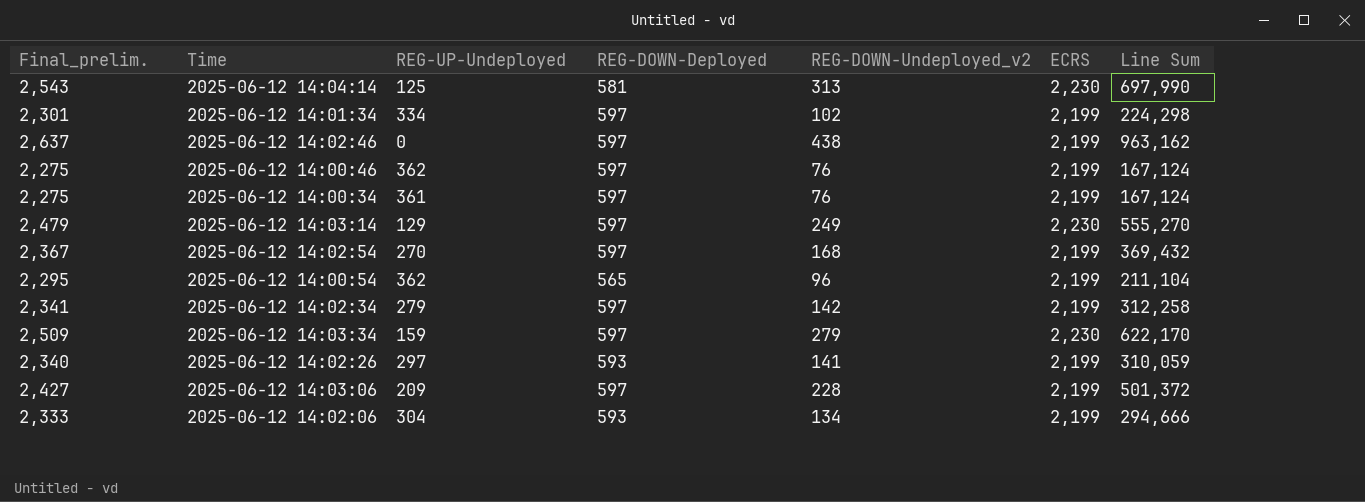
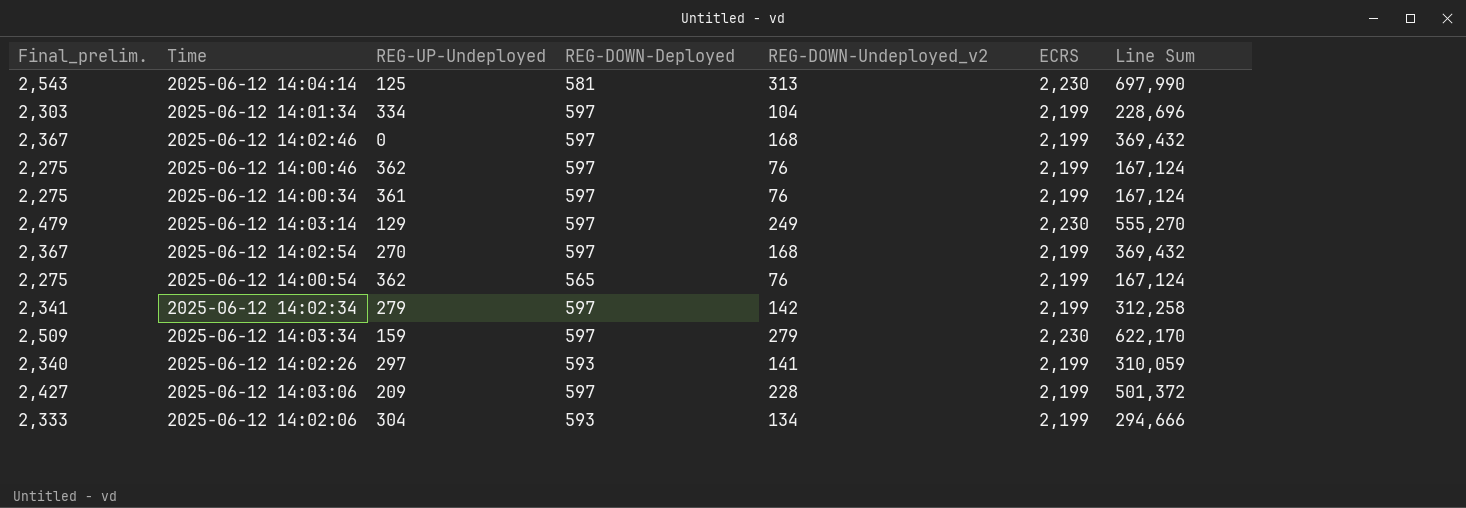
2025-06-12 14:01:34 | Final_prelim.: 2,301 -> 2,303
2025-06-12 14:01:34 | REG-DOWN-Undeployed_v2: 102 -> 104
2025-06-12 14:01:34 | Line Sum: 224,298 -> 228,696
2025-06-12 14:02:46 | Final_prelim.: 2,637 -> 2,367
2025-06-12 14:02:46 | REG-DOWN-Undeployed_v2: 438 -> 168
2025-06-12 14:02:46 | Line Sum: 963,162 -> 369,432
2025-06-12 14:00:54 | Final_prelim.: 2,295 -> 2,275
2025-06-12 14:00:54 | REG-DOWN-Undeployed_v2: 96 -> 76
2025-06-12 14:00:54 | Line Sum: 211,104 -> 167,124

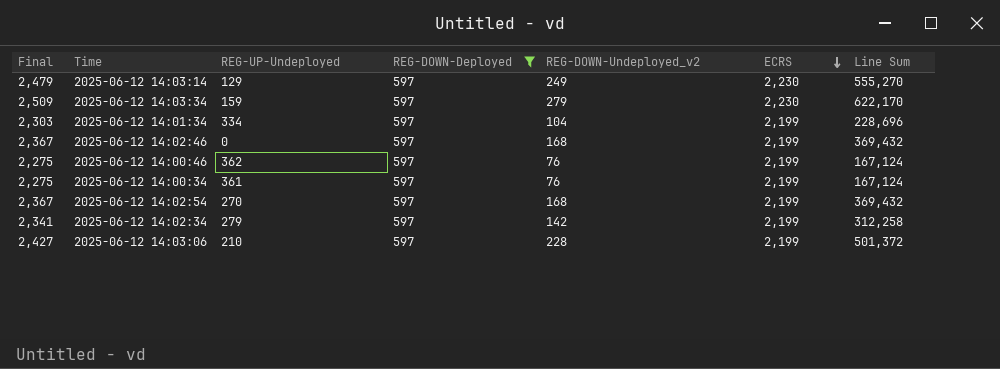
filter: none -> REG-DOWN-Deployed = 597
row order: none -> ECRS descending
column name: Final_prelim. -> Final
2025-06-12 14:03:06 | REG-UP-Undeployed: 209 -> 210

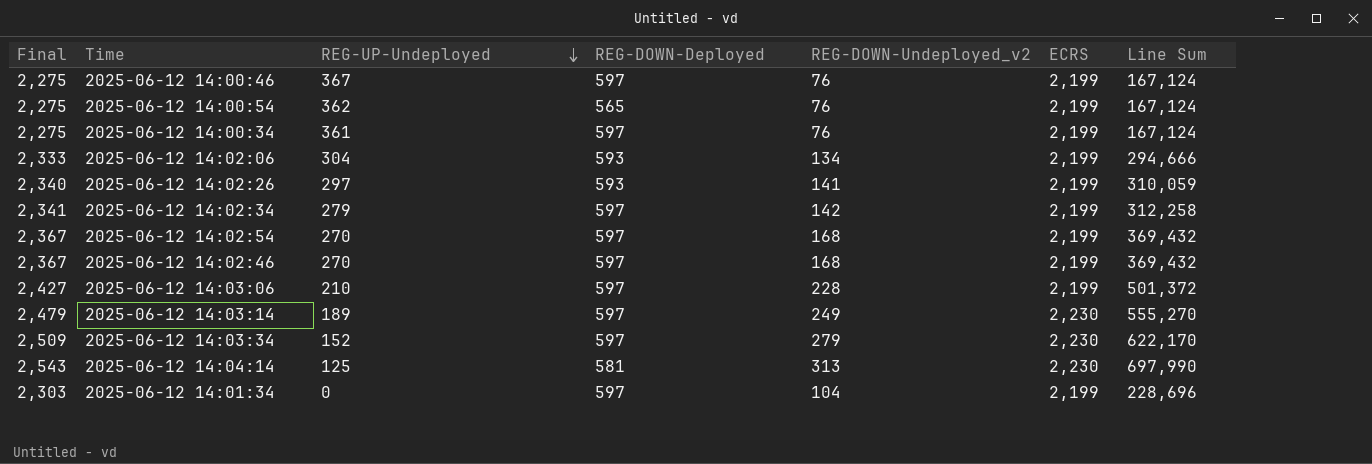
filter: REG-DOWN-Deployed = 597 -> none
row order: ECRS descending -> REG-UP-Undeployed descending
2025-06-12 14:00:46 | REG-UP-Undeployed: 362 -> 367
2025-06-12 14:02:46 | REG-UP-Undeployed: 0 -> 270
2025-06-12 14:03:14 | REG-UP-Undeployed: 129 -> 189
2025-06-12 14:03:34 | REG-UP-Undeployed: 159 -> 152
2025-06-12 14:01:34 | REG-UP-Undeployed: 334 -> 0

